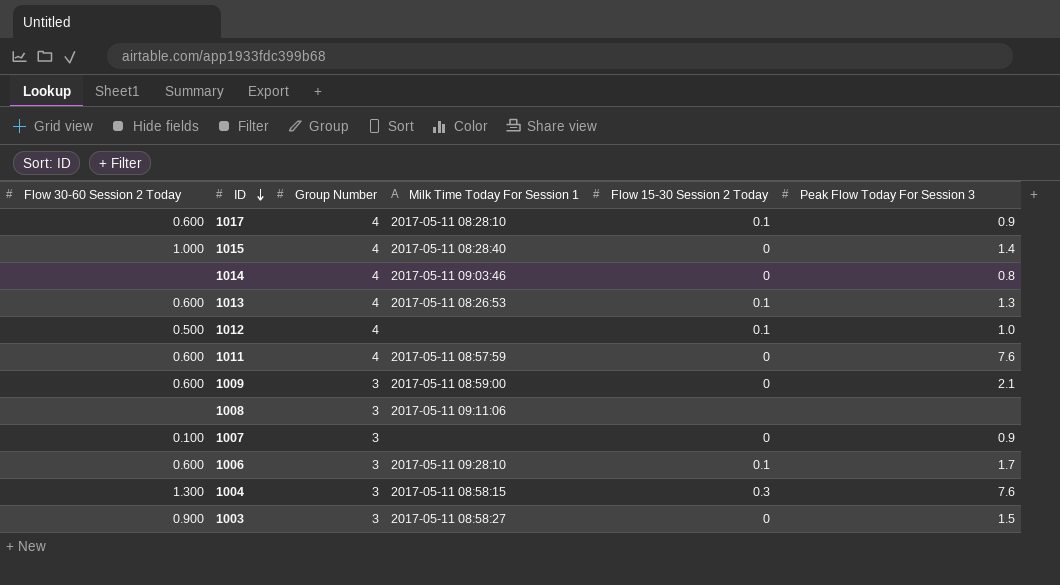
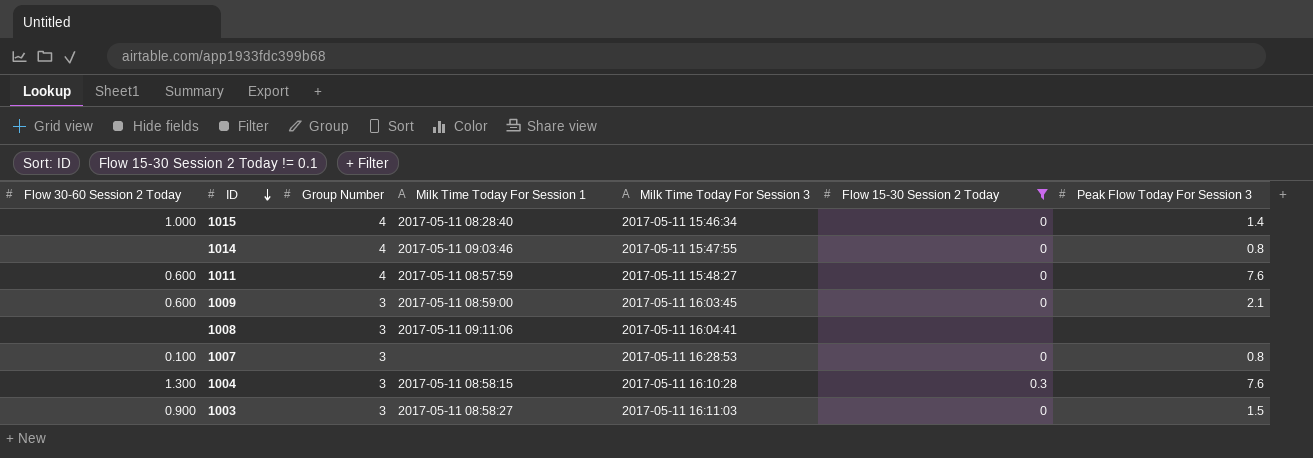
filter: none -> Flow 15-30 Session 2 Today != 0.1
column Milk Time Today For Session 3 | position: none -> 5
1007 | Peak Flow Today For Session 3: 0.9 -> 0.8

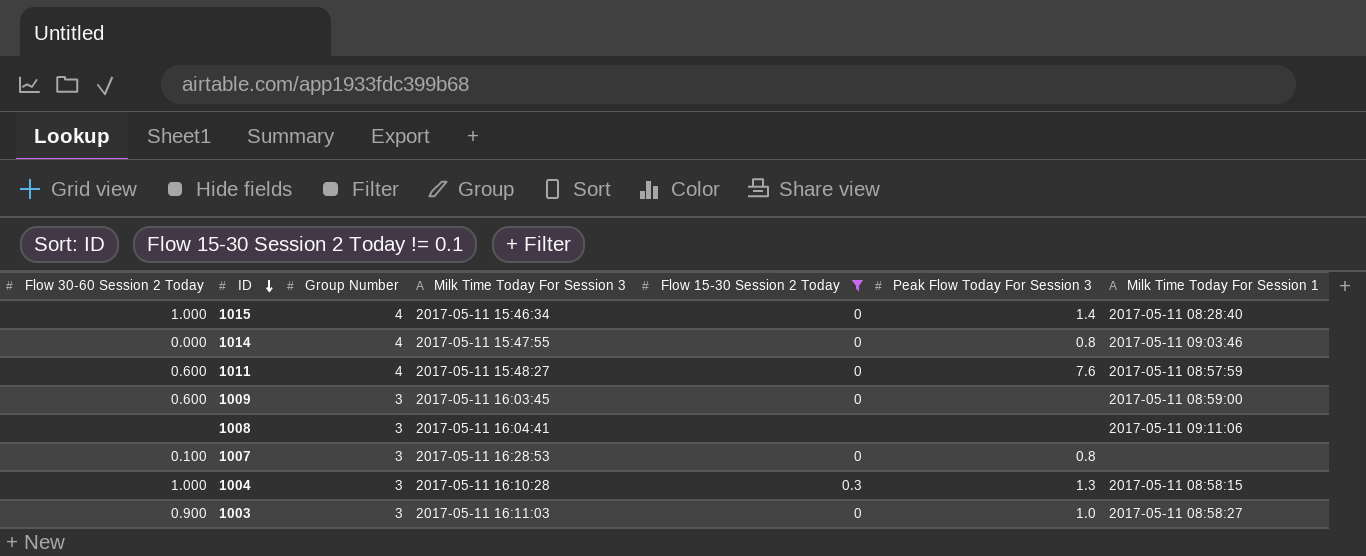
column Milk Time Today For Session 1 | position: 4 -> 7
1014 | Flow 30-60 Session 2 Today: none -> 0.000
1009 | Peak Flow Today For Session 3: 2.1 -> none
1004 | Flow 30-60 Session 2 Today: 1.300 -> 1.000
1004 | Peak Flow Today For Session 3: 7.6 -> 1.3
1003 | Peak Flow Today For Session 3: 1.5 -> 1.0

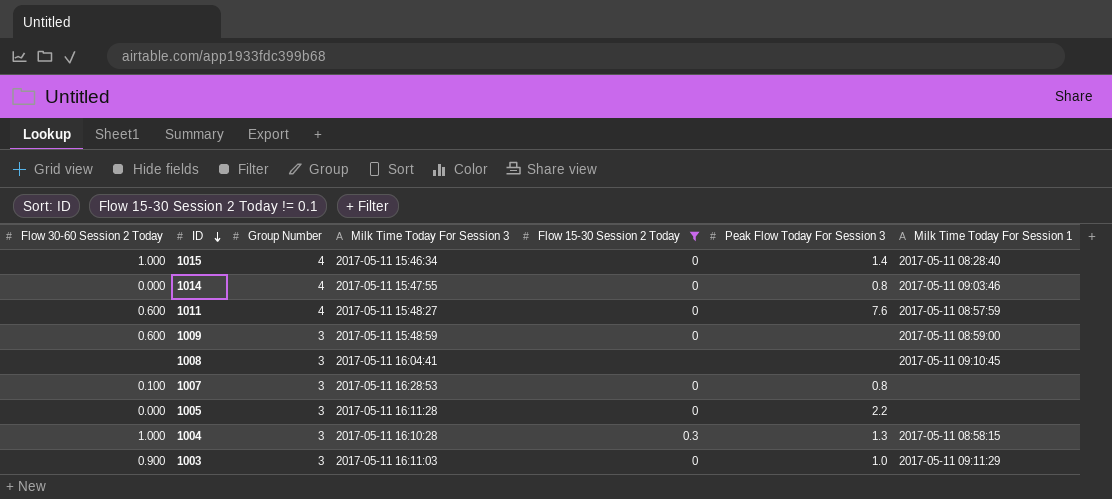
1009 | Milk Time Today For Session 3: 2017-05-11 16:03:45 -> 2017-05-11 15:48:59
1008 | Milk Time Today For Session 1: 2017-05-11 09:11:06 -> 2017-05-11 09:10:45
row 1005: none -> 0.000 | 3 | 2017-05-11 16:11:28 | 0 | 2.2 | none
1003 | Milk Time Today For Session 1: 2017-05-11 08:58:27 -> 2017-05-11 09:11:29

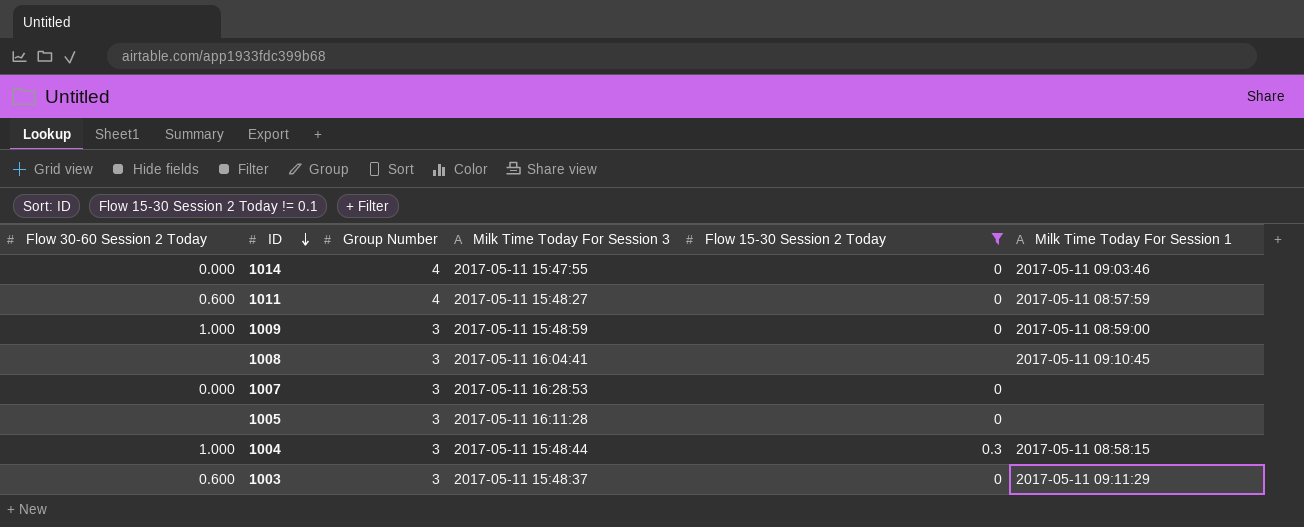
column Peak Flow Today For Session 3 | position: 6 -> none
row 1015: 1.000 | 4 | 2017-05-11 15:46:34 | 0 | 1.4 | 2017-05-11 08:28:40 -> none
1009 | Flow 30-60 Session 2 Today: 0.600 -> 1.000
1007 | Flow 30-60 Session 2 Today: 0.100 -> 0.000
1005 | Flow 30-60 Session 2 Today: 0.000 -> none
1004 | Milk Time Today For Session 3: 2017-05-11 16:10:28 -> 2017-05-11 15:48:44
1003 | Flow 30-60 Session 2 Today: 0.900 -> 0.600
1003 | Milk Time Today For Session 3: 2017-05-11 16:11:03 -> 2017-05-11 15:48:37

